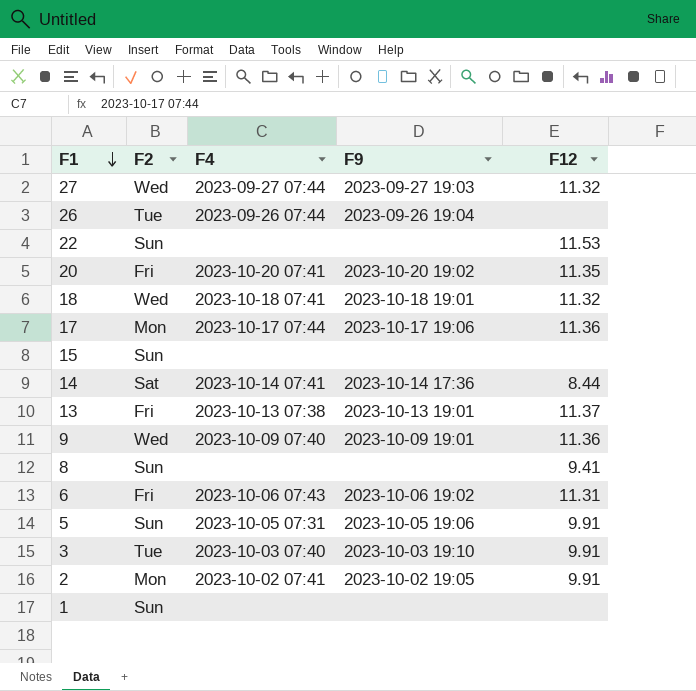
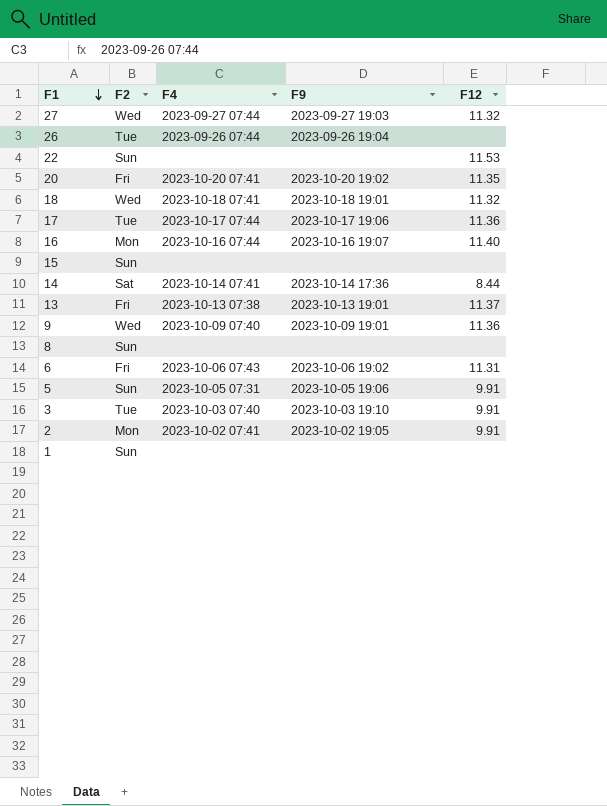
17 | F2: Mon -> Tue
row 16: none -> Mon | 2023-10-16 07:44 | 2023-10-16 19:07 | 11.40
8 | F12: 9.41 -> none

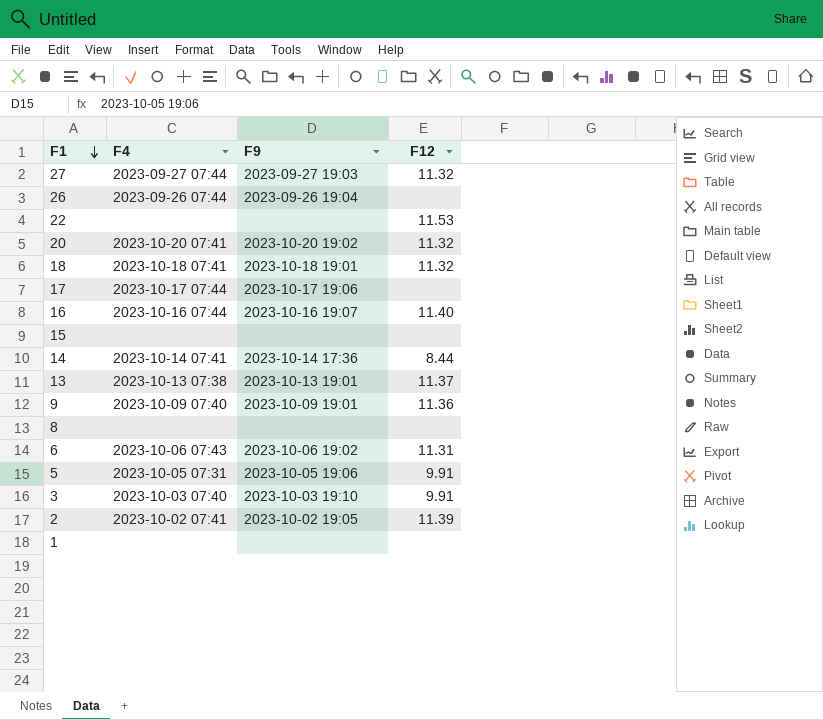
column F2 | position: 2 -> none
20 | F12: 11.35 -> 11.32
17 | F12: 11.36 -> none
2 | F12: 9.91 -> 11.39

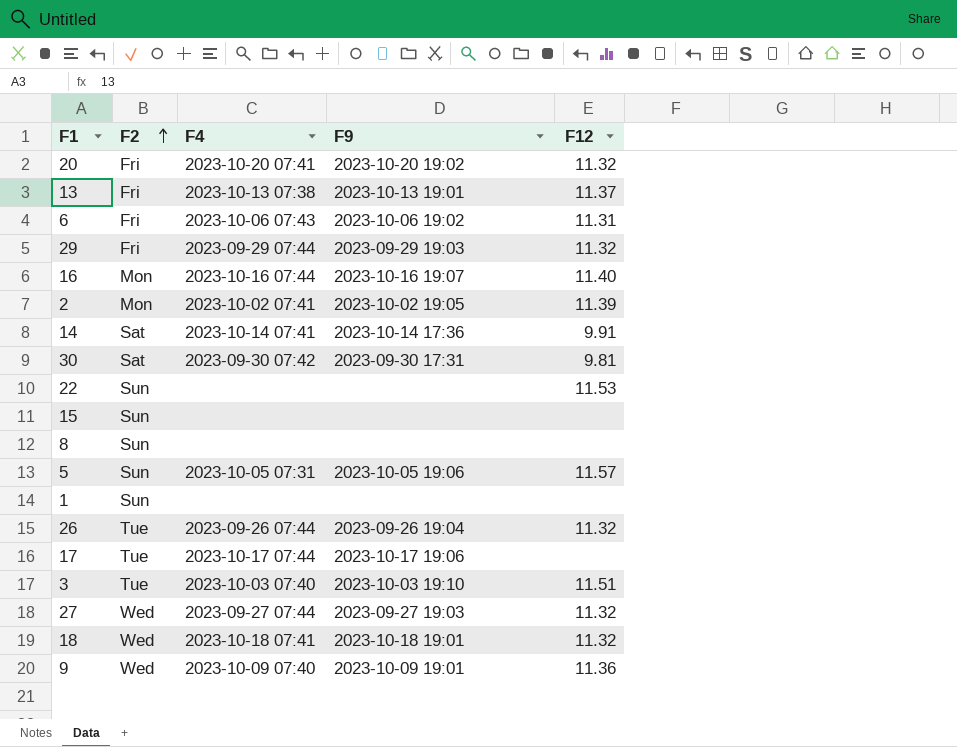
row order: F1 descending -> F2 ascending
column F2 | position: none -> 2
row 29: none -> Fri | 2023-09-29 07:44 | 2023-09-29 19:03 | 11.32
14 | F12: 8.44 -> 9.91
row 30: none -> Sat | 2023-09-30 07:42 | 2023-09-30 17:31 | 9.81
5 | F12: 9.91 -> 11.57
26 | F12: none -> 11.32
3 | F12: 9.91 -> 11.51

